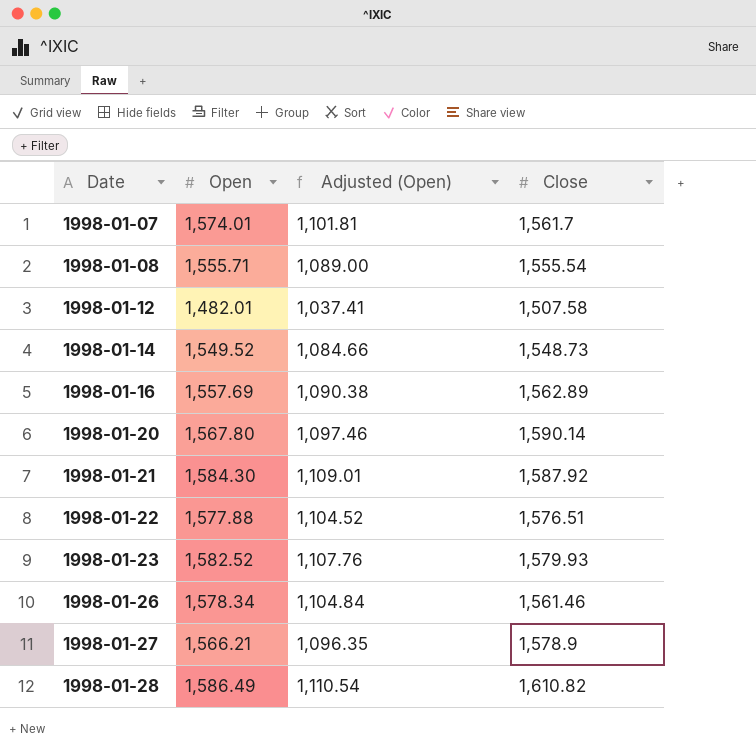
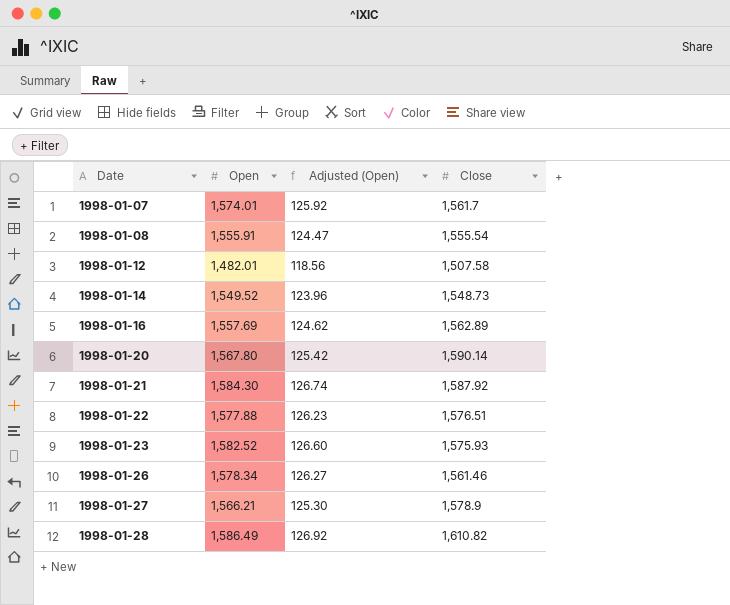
column Adjusted (Open) | formula: [Open] * 0.7 -> [Open] * 0.08
1998-01-08 | Open: 1,555.71 -> 1,555.91
1998-01-23 | Close: 1,579.93 -> 1,575.93

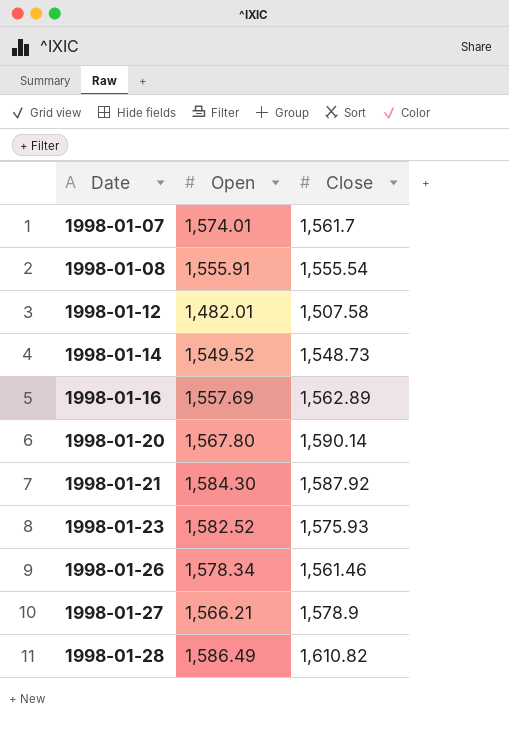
column Adjusted (Open) | formula: [Open] * 0.08 -> none
row 1998-01-22: 1,577.88 | 126.23 | 1,576.51 -> none

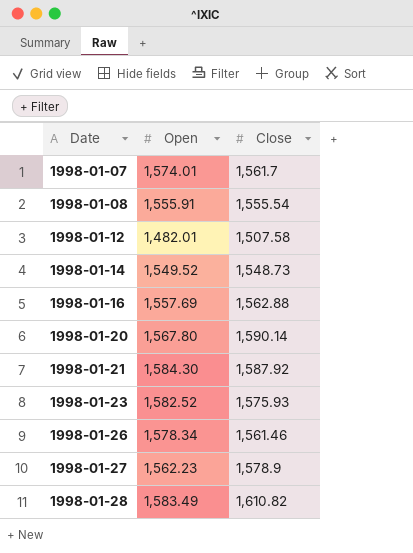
1998-01-16 | Close: 1,562.89 -> 1,562.88
1998-01-27 | Open: 1,566.21 -> 1,562.23
1998-01-28 | Open: 1,586.49 -> 1,583.49

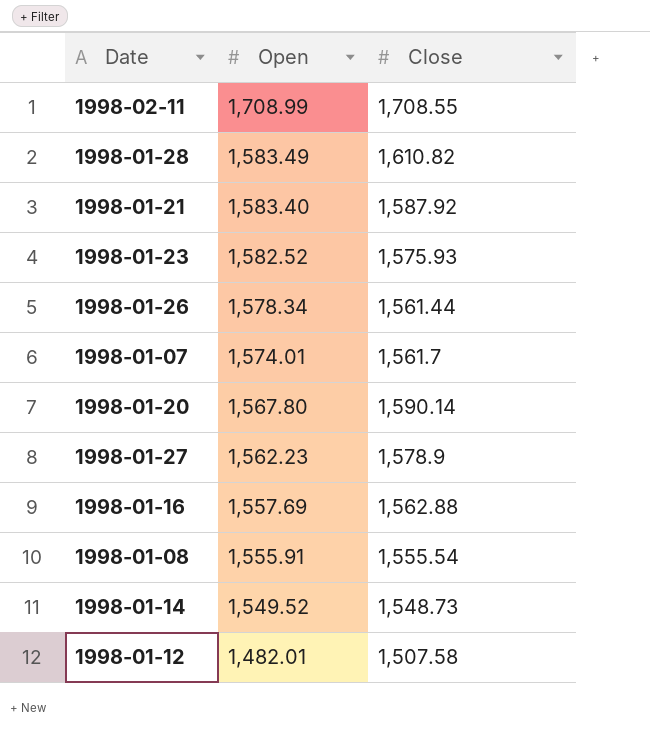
row order: Date ascending -> Open descending
row 1998-02-11: none -> 1,708.99 | 1,708.55
1998-01-21 | Open: 1,584.30 -> 1,583.40
1998-01-26 | Close: 1,561.46 -> 1,561.44

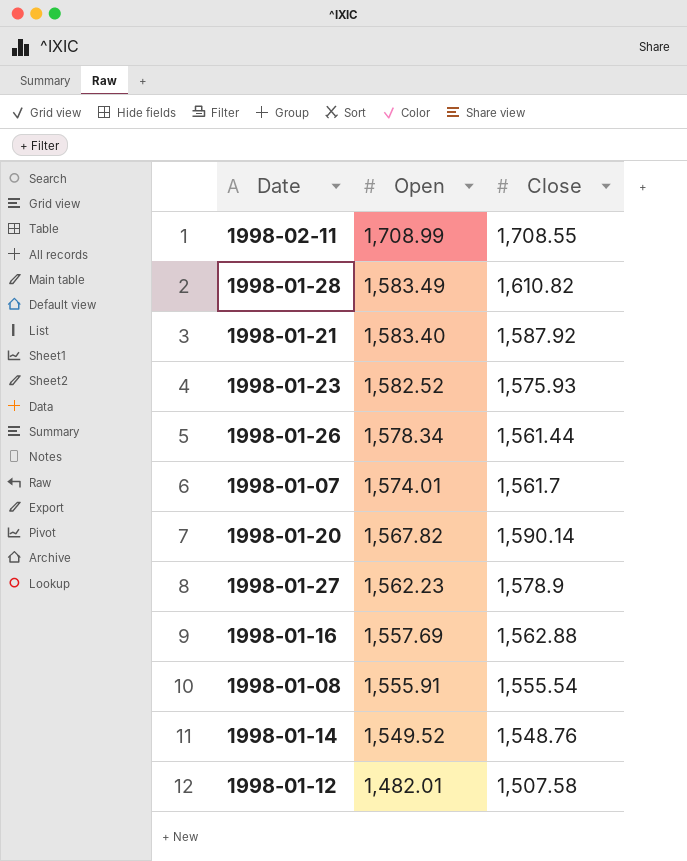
1998-01-20 | Open: 1,567.80 -> 1,567.82
1998-01-14 | Close: 1,548.73 -> 1,548.76

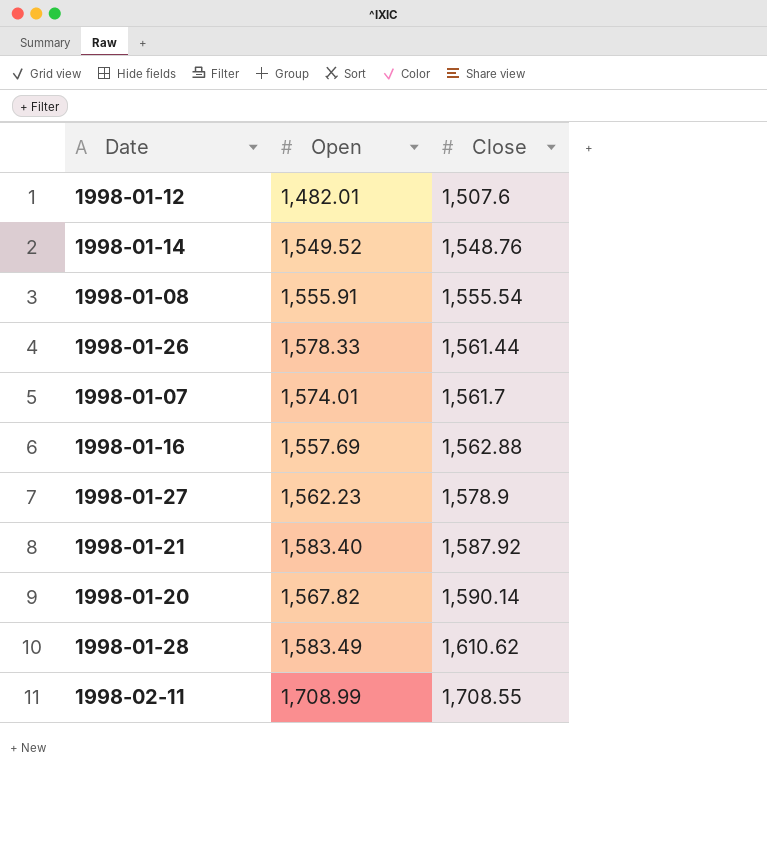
row order: Open descending -> Close ascending
row 1998-01-23: 1,582.52 | 1,575.93 -> none
1998-01-12 | Close: 1,507.58 -> 1,507.6
1998-01-26 | Open: 1,578.34 -> 1,578.33
1998-01-28 | Close: 1,610.82 -> 1,610.62

